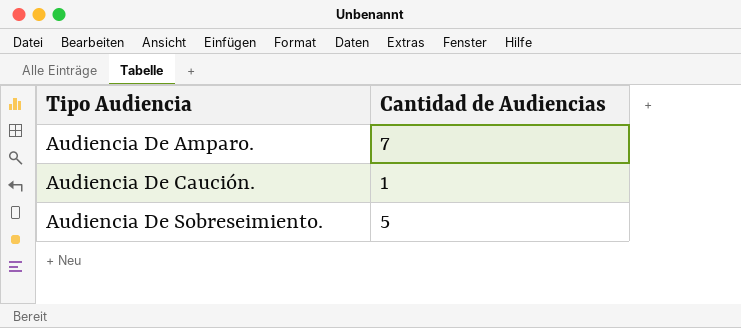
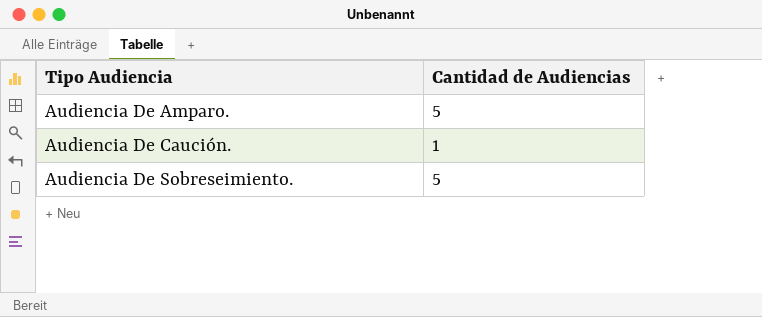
Audiencia De Amparo. | Cantidad de Audiencias: 7 -> 5

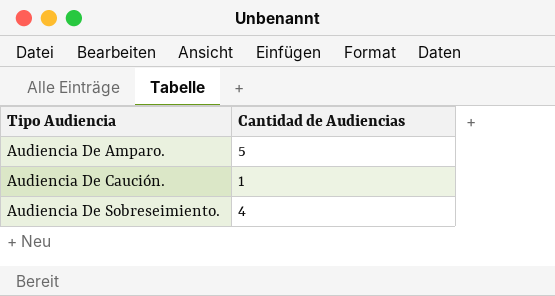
Audiencia De Sobreseimiento. | Cantidad de Audiencias: 5 -> 4

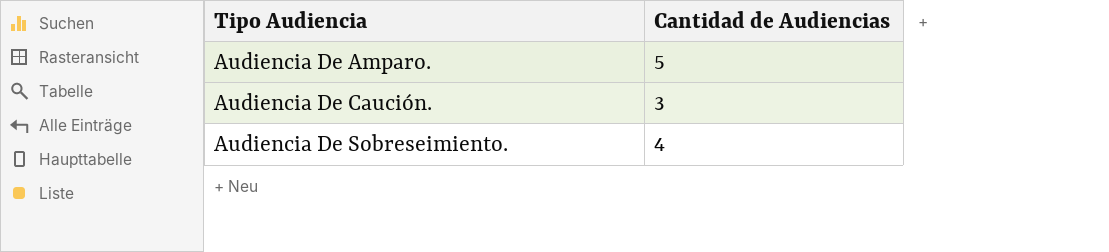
Audiencia De Caución. | Cantidad de Audiencias: 1 -> 3

